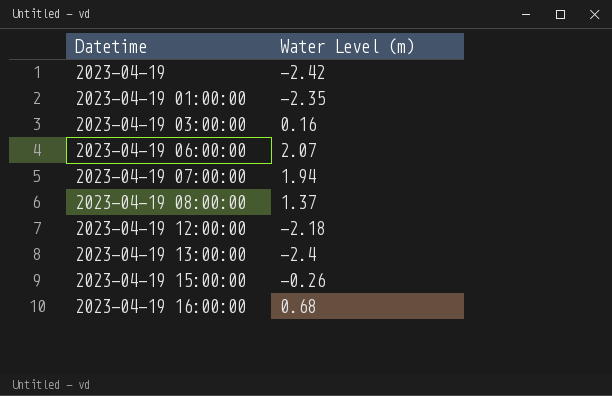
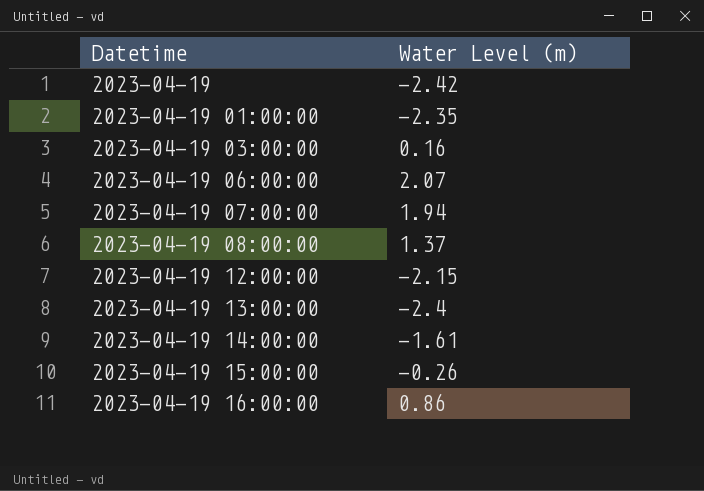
2023-04-19 12:00:00 | Water Level (m): -2.18 -> -2.15
row 2023-04-19 14:00:00: none -> -1.61
2023-04-19 16:00:00 | Water Level (m): 0.68 -> 0.86

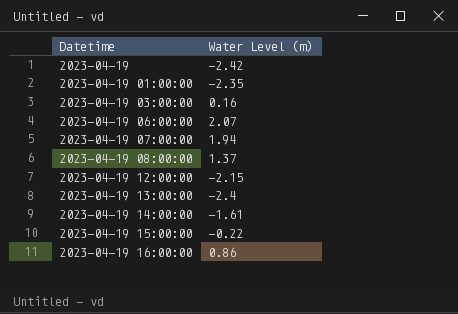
2023-04-19 15:00:00 | Water Level (m): -0.26 -> -0.22

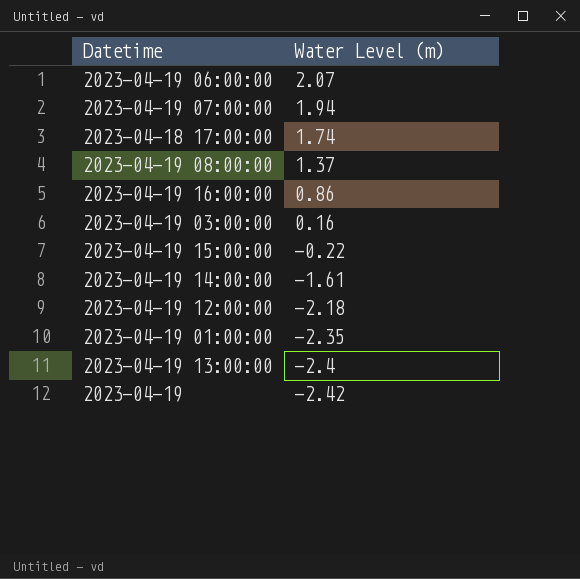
row order: Datetime ascending -> Water Level (m) descending
row 2023-04-18 17:00:00: none -> 1.74
2023-04-19 12:00:00 | Water Level (m): -2.15 -> -2.18

